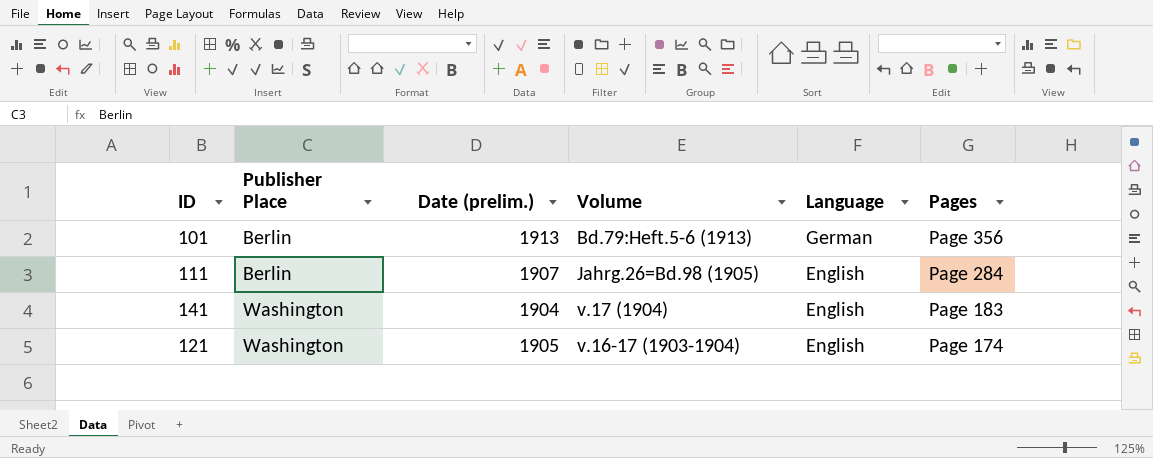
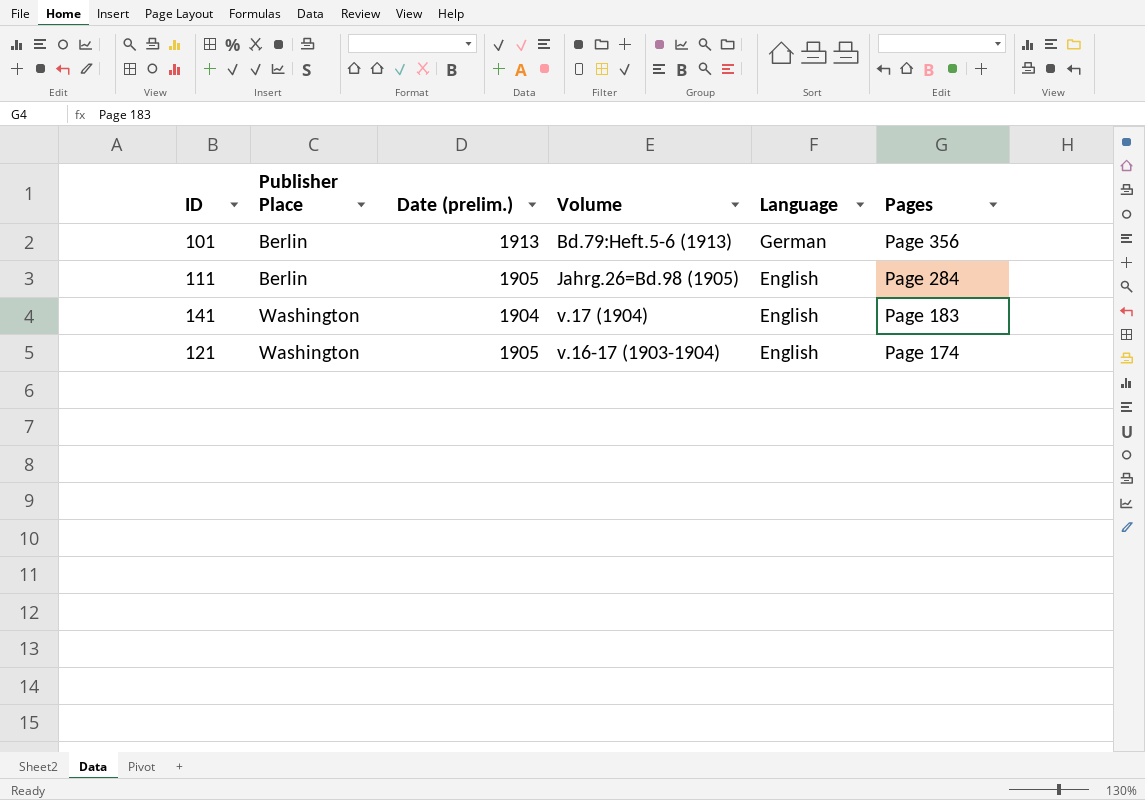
111 | Date (prelim.): 1907 -> 1905

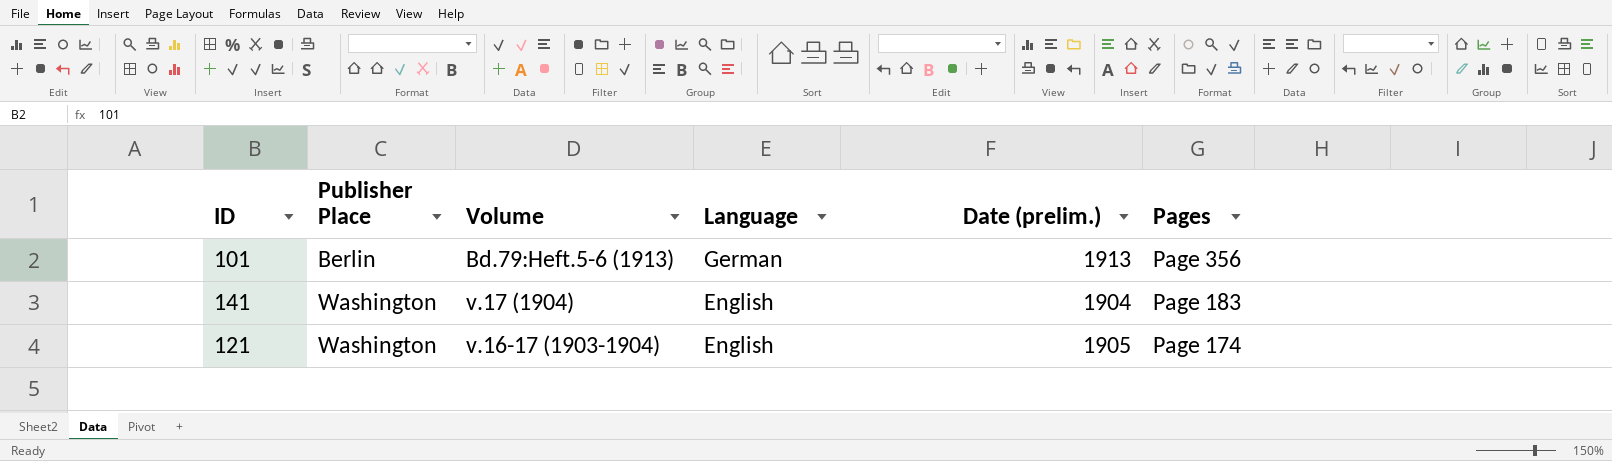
column Date (prelim.) | position: 3 -> 5
row 111: Berlin | 1905 | Jahrg.26=Bd.98 (1905) | English | Page 284 -> none

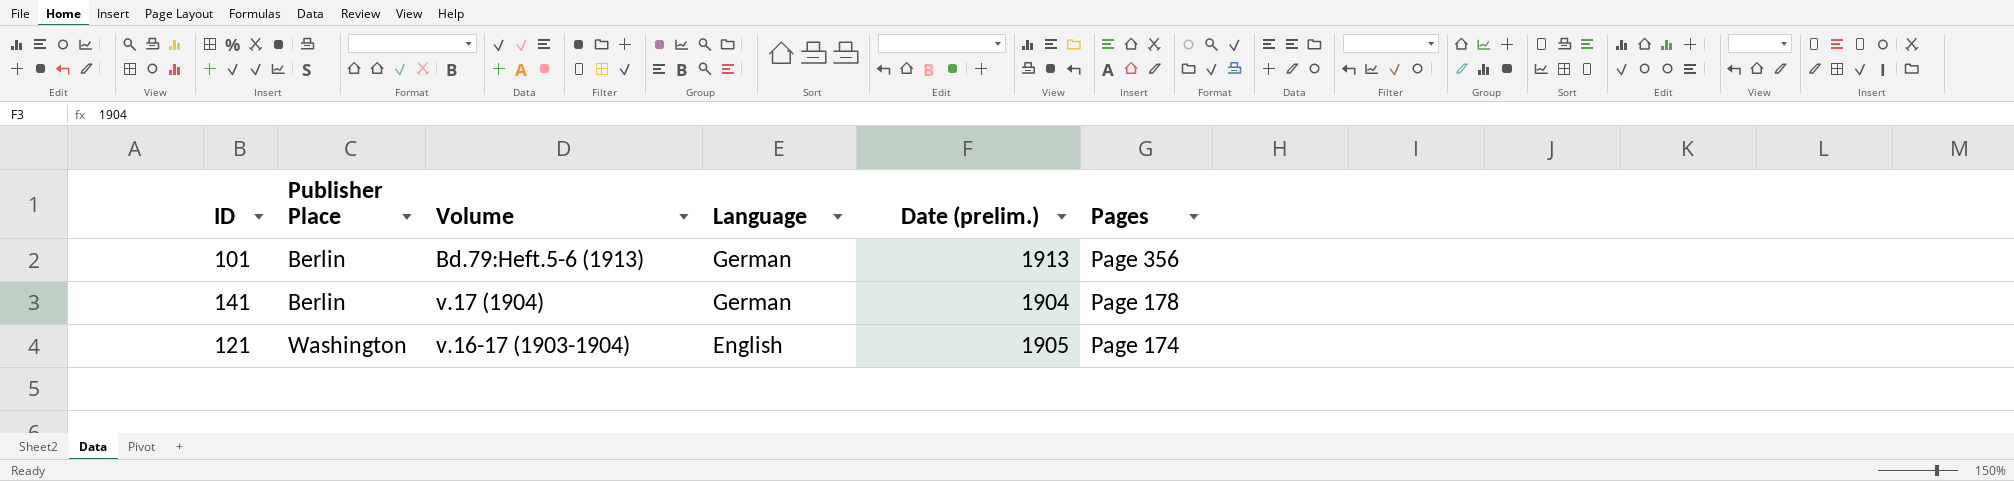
141 | Publisher Place: Washington -> Berlin
141 | Language: English -> German
141 | Pages: Page 183 -> Page 178

